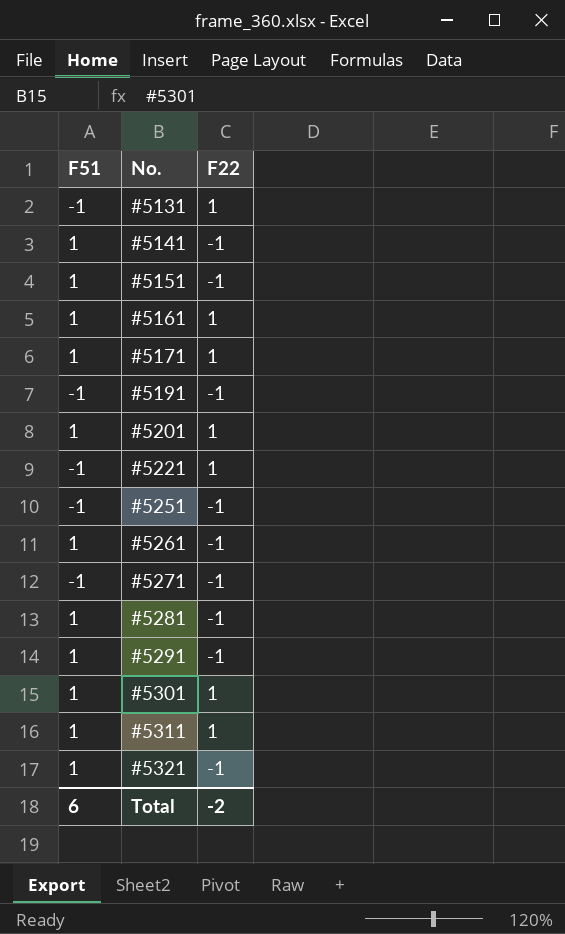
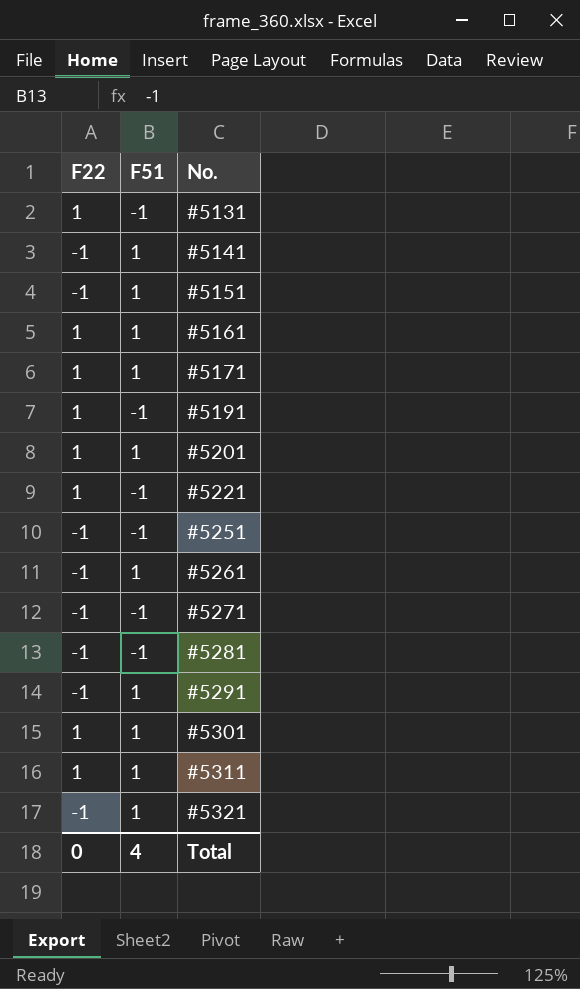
column F22 | position: 3 -> 1
#5191 | F22: -1 -> 1
#5281 | F51: 1 -> -1
Total | F22: -2 -> 0
Total | F51: 6 -> 4

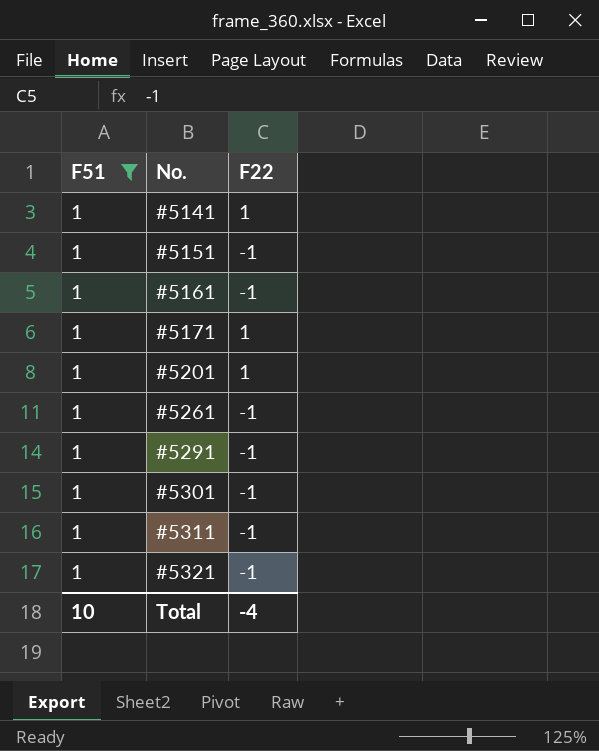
filter: none -> F51 = 1
column F22 | position: 1 -> 3
#5141 | F22: -1 -> 1
#5161 | F22: 1 -> -1
#5301 | F22: 1 -> -1
#5311 | F22: 1 -> -1
Total | F51: 4 -> 10
Total | F22: 0 -> -4

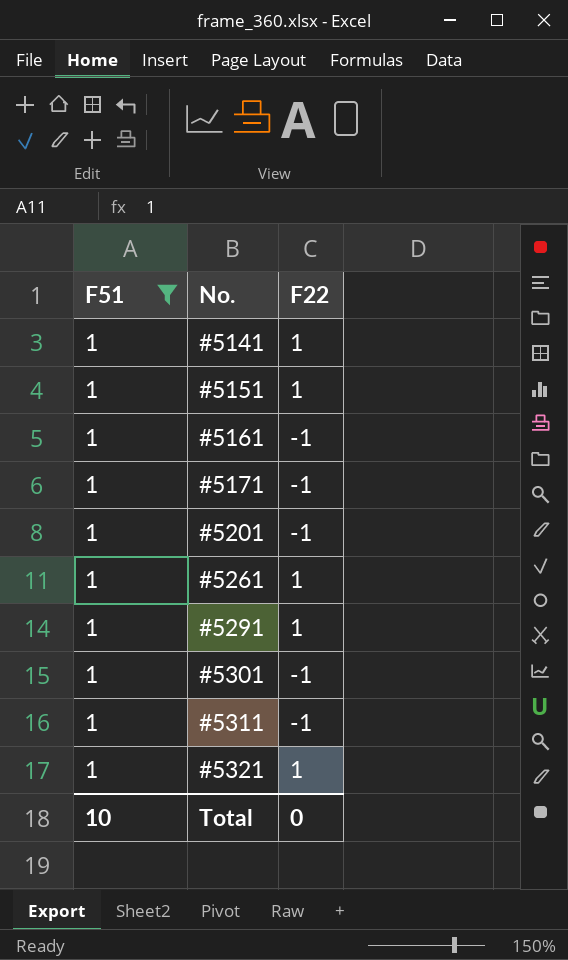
#5151 | F22: -1 -> 1
#5171 | F22: 1 -> -1
#5201 | F22: 1 -> -1
#5261 | F22: -1 -> 1
#5291 | F22: -1 -> 1
#5321 | F22: -1 -> 1
Total | F22: -4 -> 0

